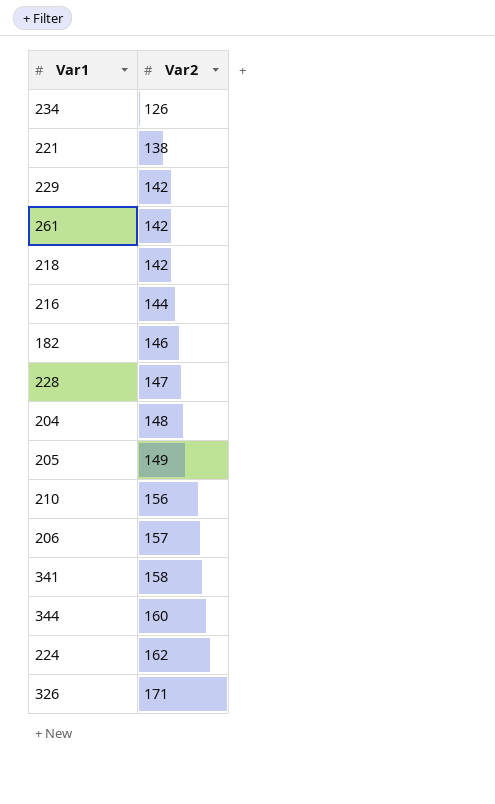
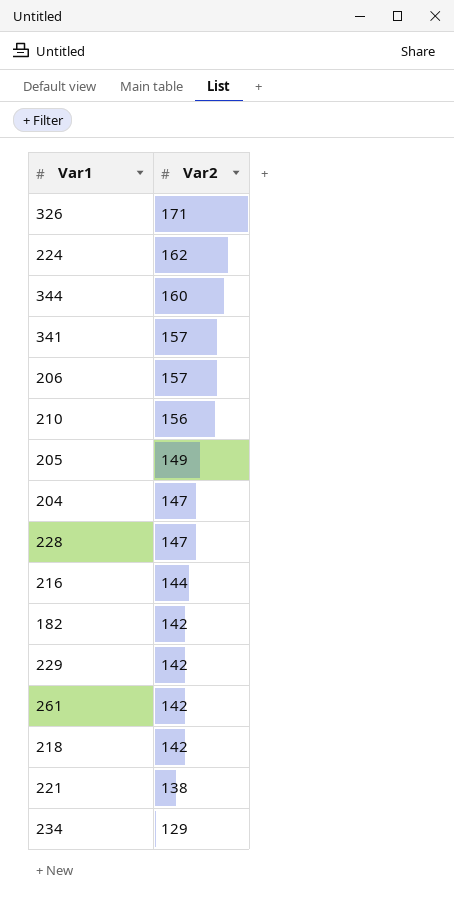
row order: Var2 ascending -> Var2 descending
341 | Var2: 158 -> 157
204 | Var2: 148 -> 147
182 | Var2: 146 -> 142
234 | Var2: 126 -> 129

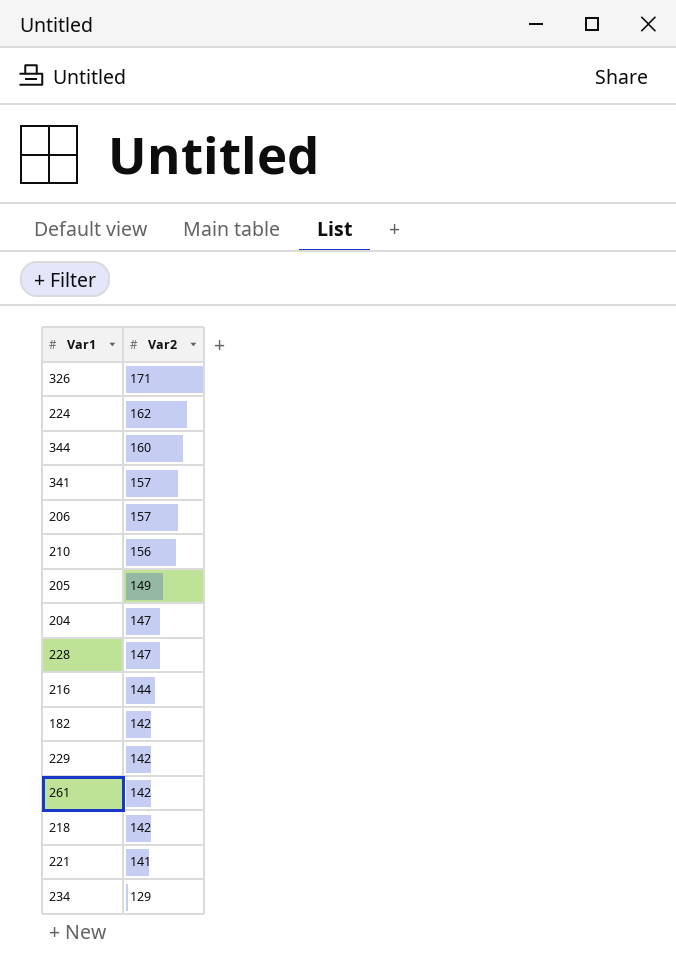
221 | Var2: 138 -> 141

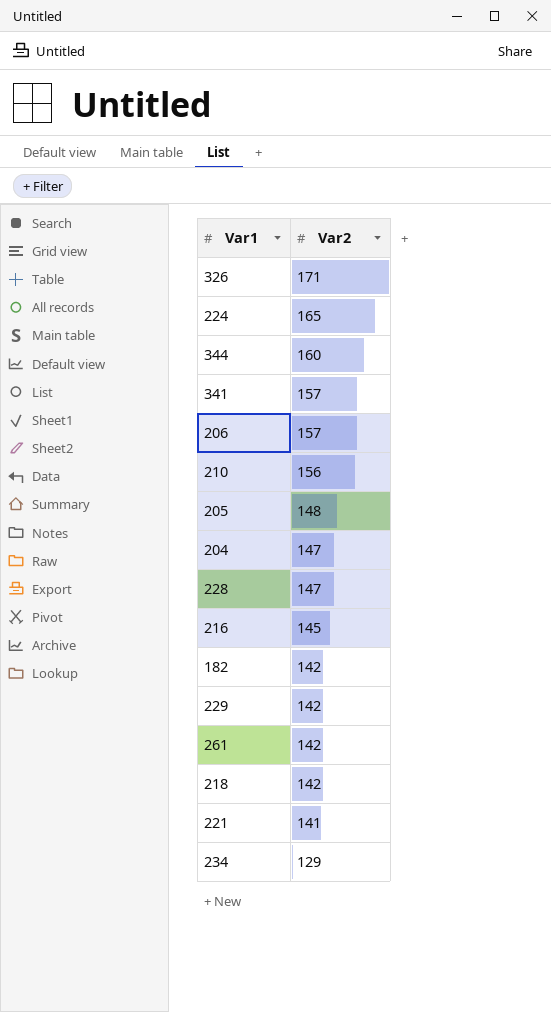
224 | Var2: 162 -> 165
205 | Var2: 149 -> 148
216 | Var2: 144 -> 145

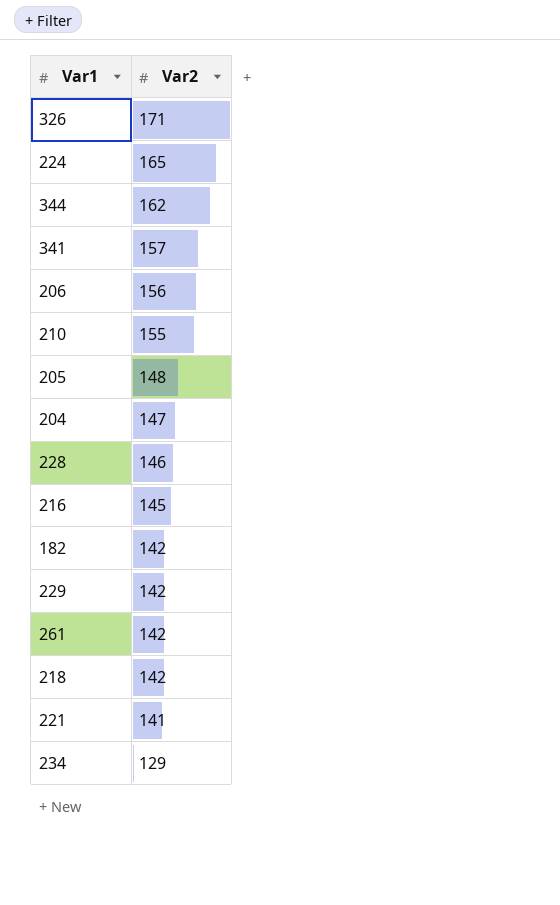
344 | Var2: 160 -> 162
206 | Var2: 157 -> 156
210 | Var2: 156 -> 155
228 | Var2: 147 -> 146

